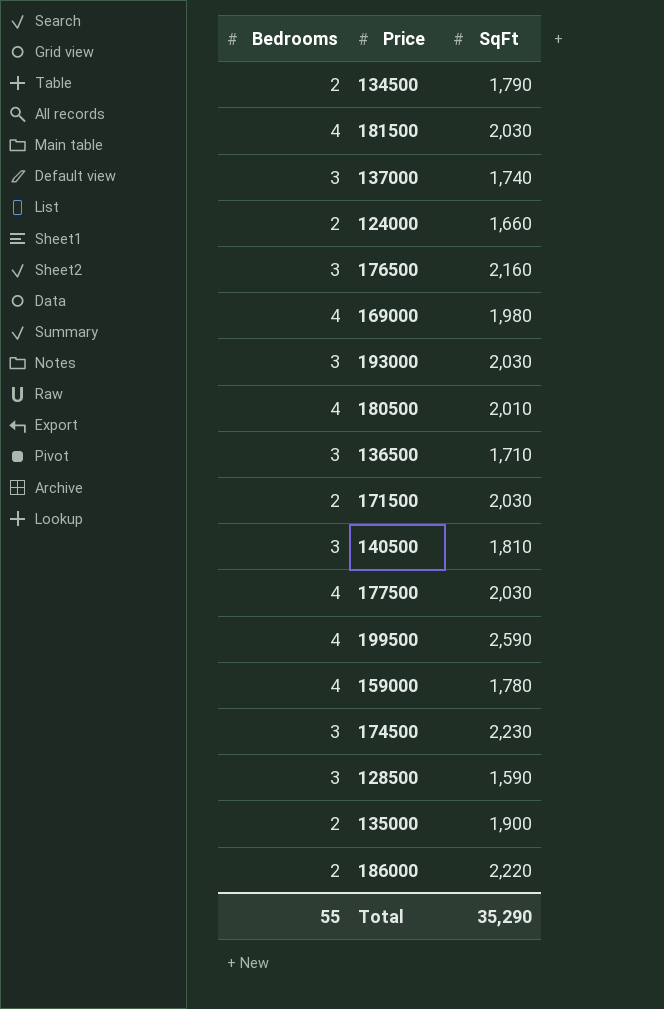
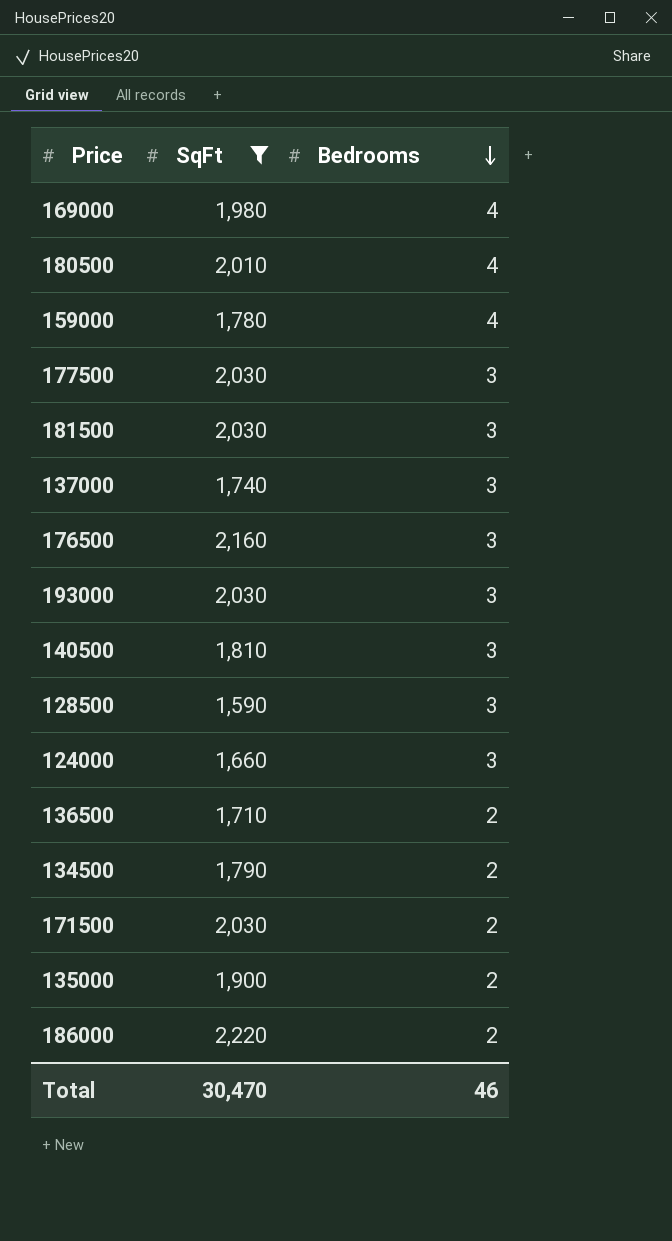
filter: none -> SqFt <= 2,220
row order: none -> Bedrooms descending
column Bedrooms | position: 1 -> 3
177500 | Bedrooms: 4 -> 3
181500 | Bedrooms: 4 -> 3
124000 | Bedrooms: 2 -> 3
136500 | Bedrooms: 3 -> 2
Total | SqFt: 35,290 -> 30,470
Total | Bedrooms: 55 -> 46

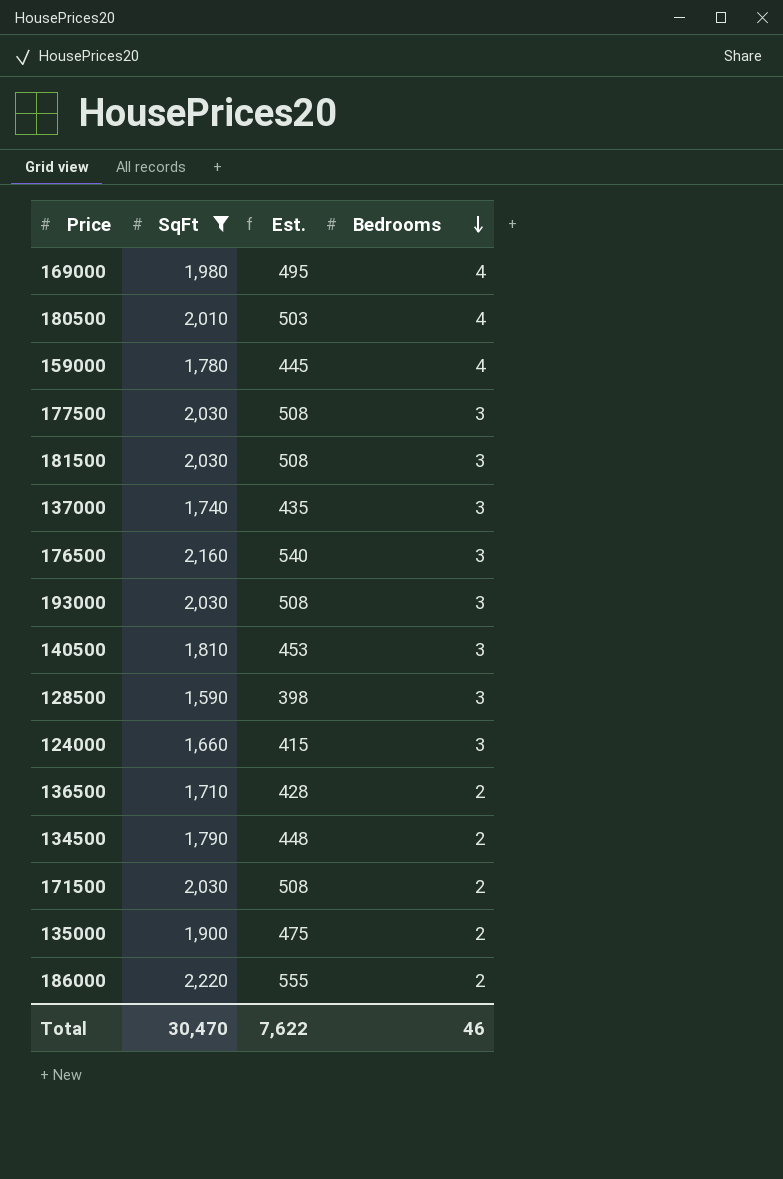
column Est. | formula: none -> [SqFt] * 0.25

